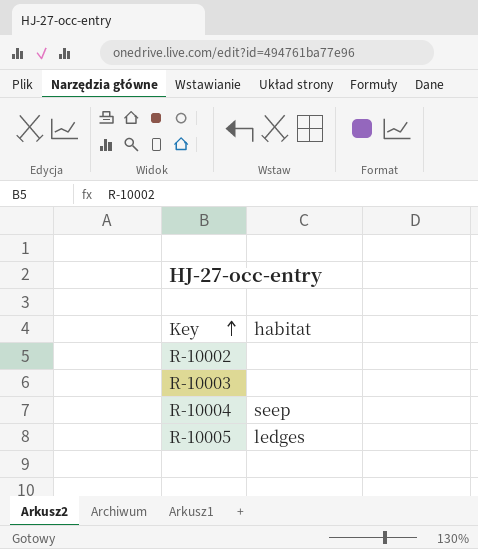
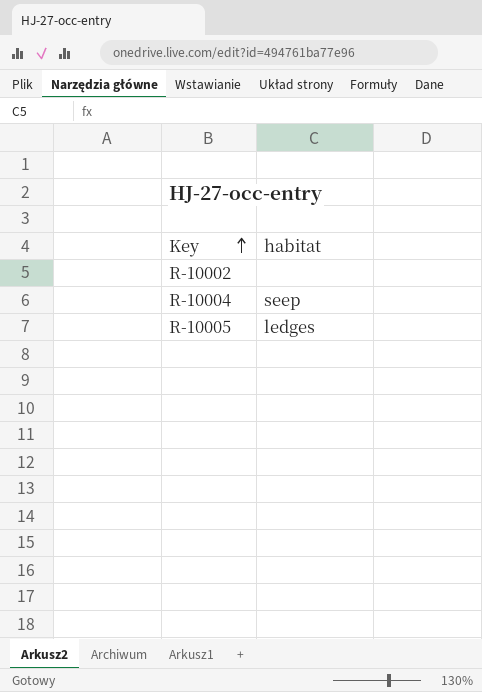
row R-10003: none -> none

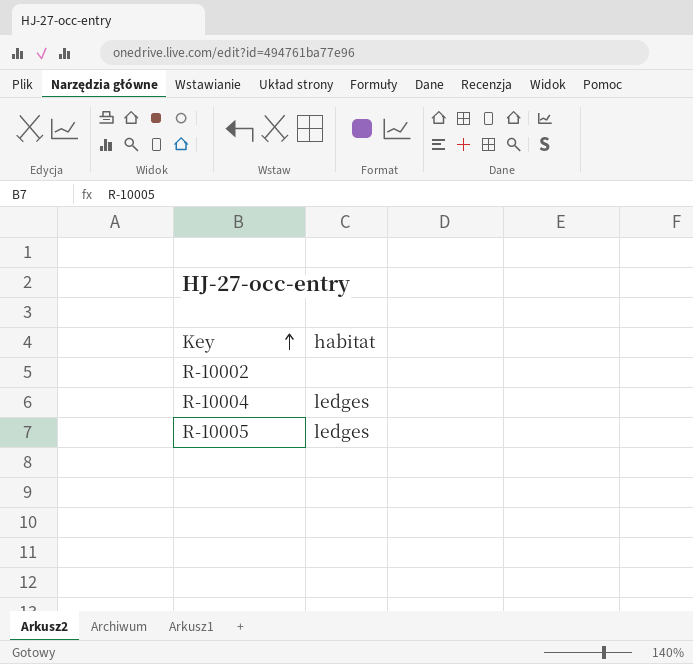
R-10004 | habitat: seep -> ledges

